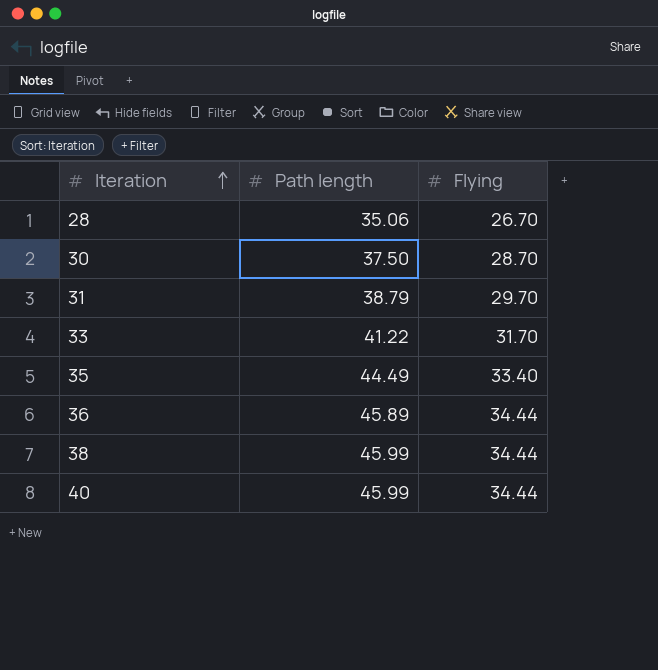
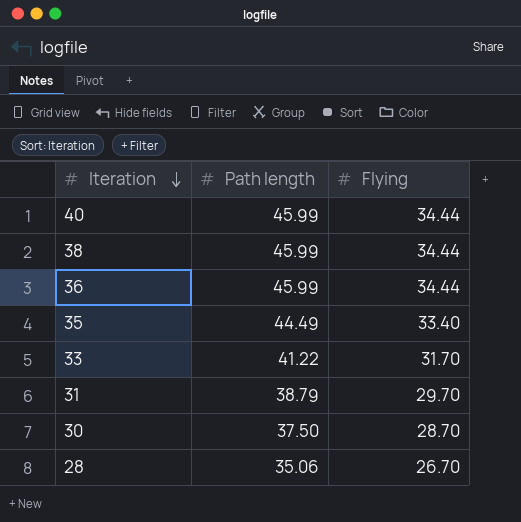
row order: Iteration ascending -> Iteration descending
36 | Path length: 45.89 -> 45.99

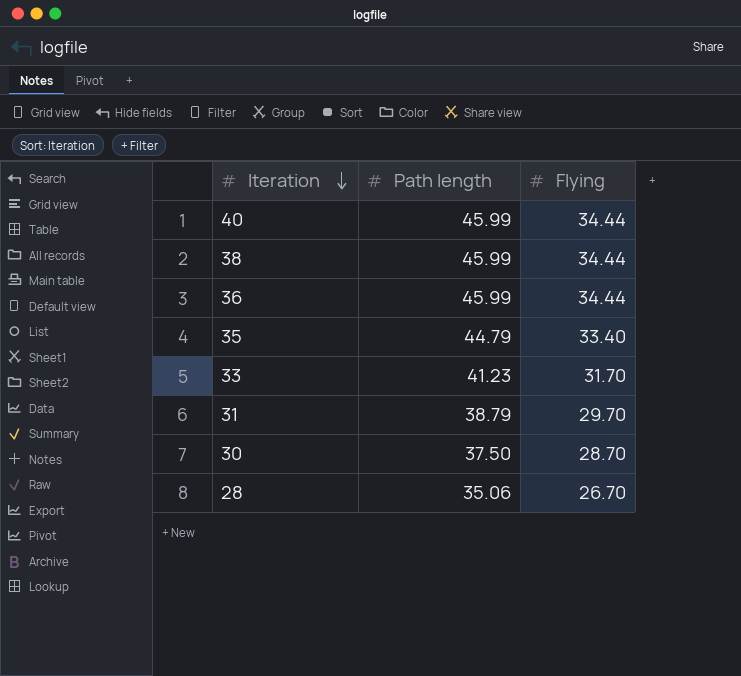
35 | Path length: 44.49 -> 44.79
33 | Path length: 41.22 -> 41.23

